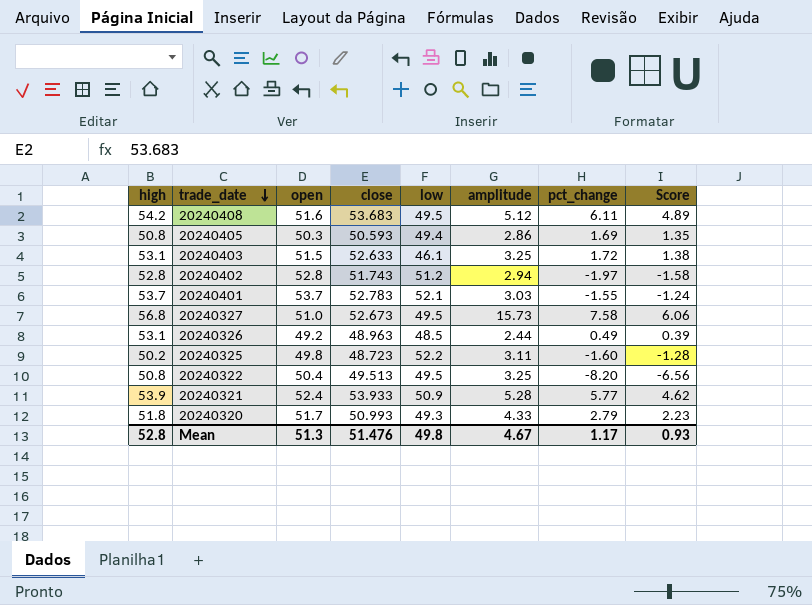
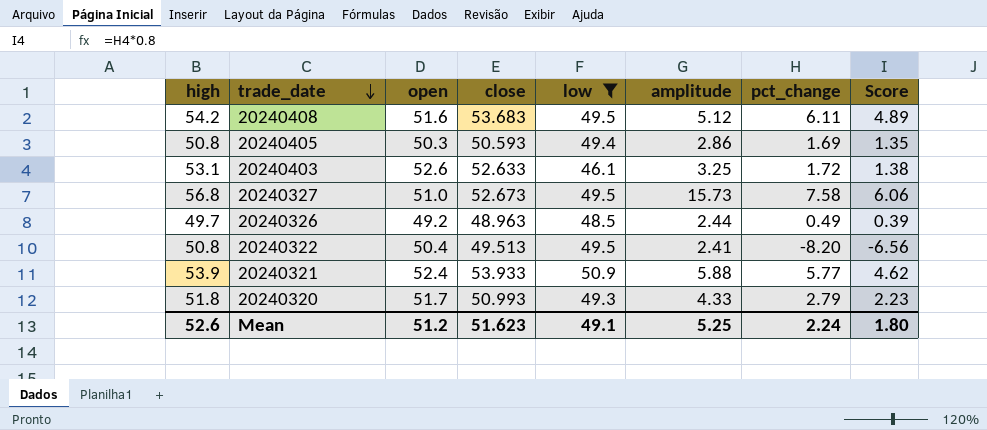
filter: none -> low <= 50.9
20240403 | open: 51.5 -> 52.6
20240326 | high: 53.1 -> 49.7
20240322 | amplitude: 3.25 -> 2.41
20240321 | amplitude: 5.28 -> 5.88
Mean | high: 52.8 -> 52.6
Mean | open: 51.3 -> 51.2
Mean | close: 51.476 -> 51.623
Mean | low: 49.8 -> 49.1
Mean | amplitude: 4.67 -> 5.25
Mean | pct_change: 1.17 -> 2.24
Mean | Score: 0.93 -> 1.80

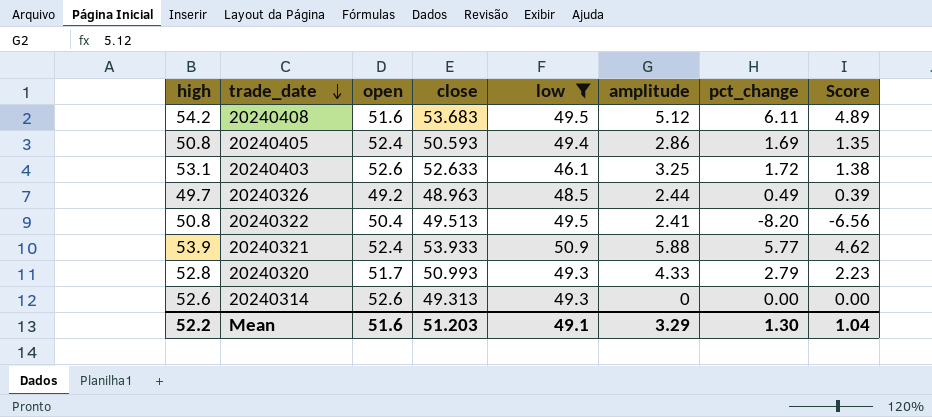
row 20240327: 56.8 | 51.0 | 52.673 | 49.5 | 15.73 | 7.58 | 6.06 -> none
20240405 | open: 50.3 -> 52.4
20240320 | high: 51.8 -> 52.8
row 20240314: none -> 52.6 | 52.6 | 49.313 | 49.3 | 0 | 0.00 | 0.00
Mean | high: 52.6 -> 52.2
Mean | open: 51.2 -> 51.6
Mean | close: 51.623 -> 51.203
Mean | amplitude: 5.25 -> 3.29
Mean | pct_change: 2.24 -> 1.30
Mean | Score: 1.80 -> 1.04

